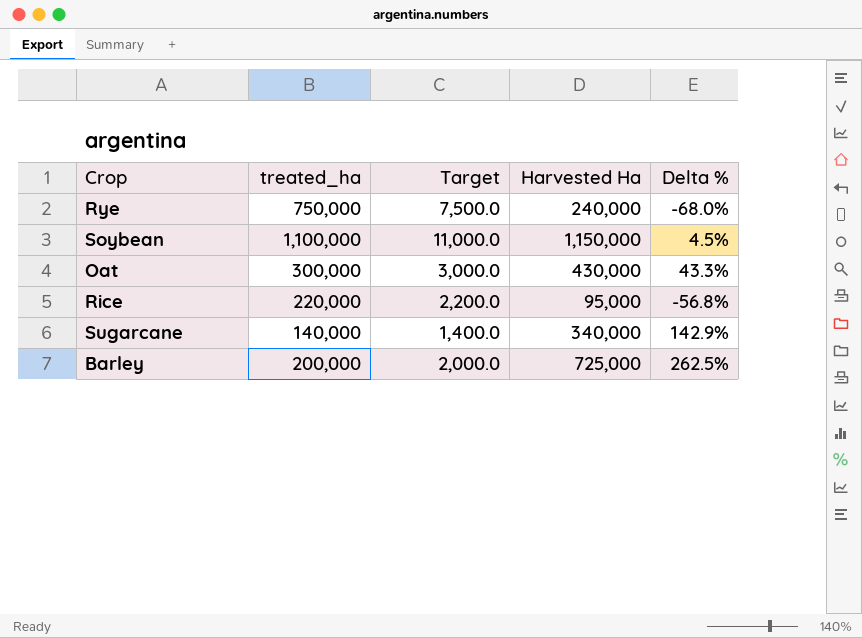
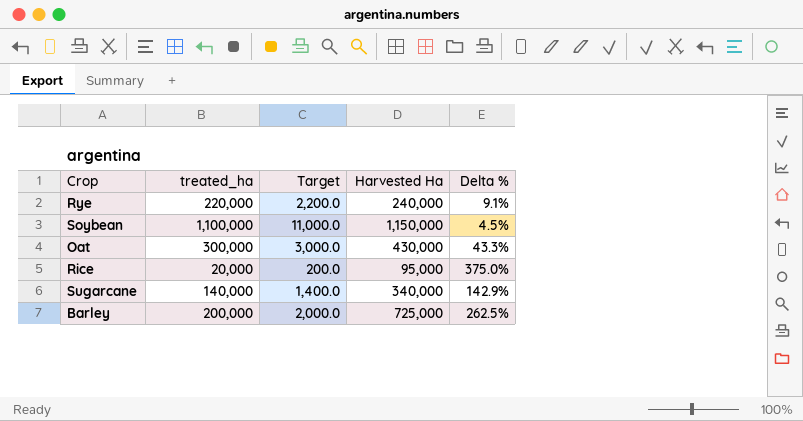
Rye | treated_ha: 750,000 -> 220,000
Rye | Target: 7,500.0 -> 2,200.0
Rye | Delta %: -68.0% -> 9.1%
Rice | treated_ha: 220,000 -> 20,000
Rice | Target: 2,200.0 -> 200.0
Rice | Delta %: -56.8% -> 375.0%

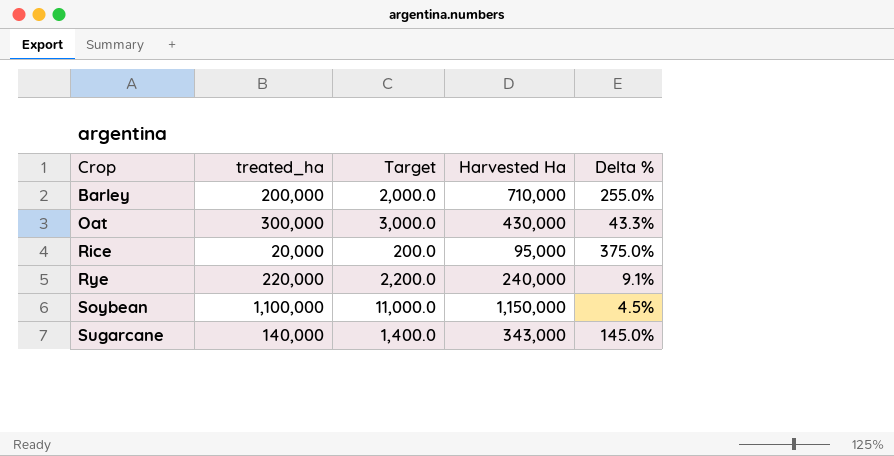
row order: none -> Crop ascending
Barley | Harvested Ha: 725,000 -> 710,000
Barley | Delta %: 262.5% -> 255.0%
Sugarcane | Harvested Ha: 340,000 -> 343,000
Sugarcane | Delta %: 142.9% -> 145.0%

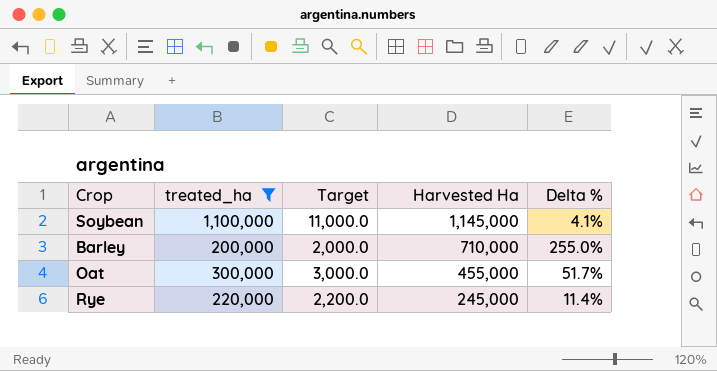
filter: none -> treated_ha >= 200,000
row order: Crop ascending -> Harvested Ha descending
Soybean | Harvested Ha: 1,150,000 -> 1,145,000
Soybean | Delta %: 4.5% -> 4.1%
Oat | Harvested Ha: 430,000 -> 455,000
Oat | Delta %: 43.3% -> 51.7%
Rye | Harvested Ha: 240,000 -> 245,000
Rye | Delta %: 9.1% -> 11.4%

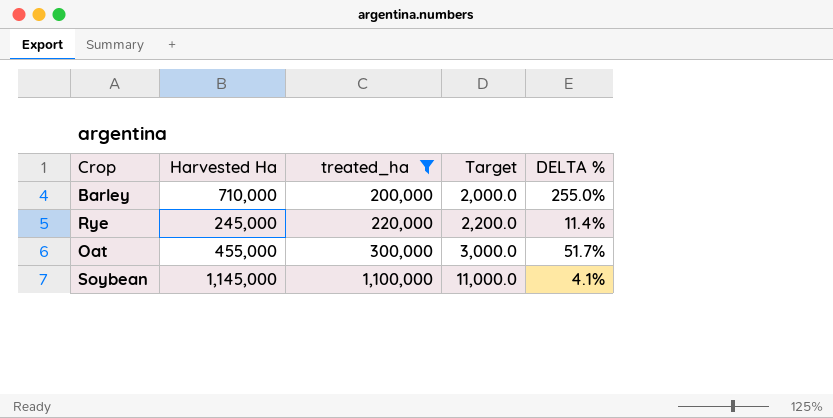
row order: Harvested Ha descending -> treated_ha ascending
column Harvested Ha | position: 4 -> 2
column name: Delta % -> DELTA %

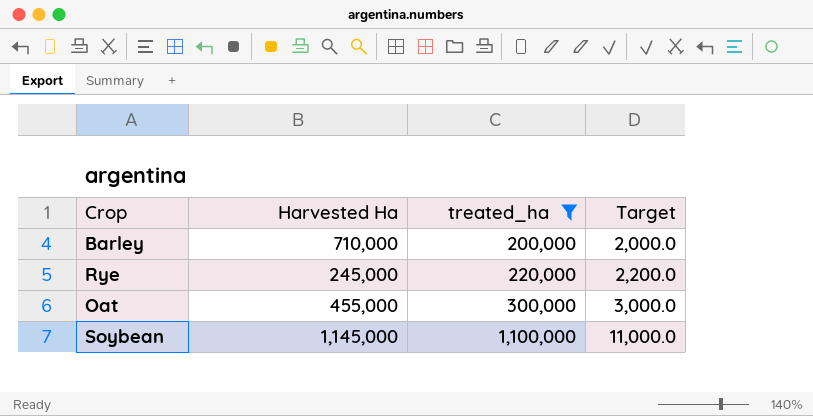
column DELTA % | formula: ([Harvested Ha] - [treated_ha]) / [treated_ha] -> none

